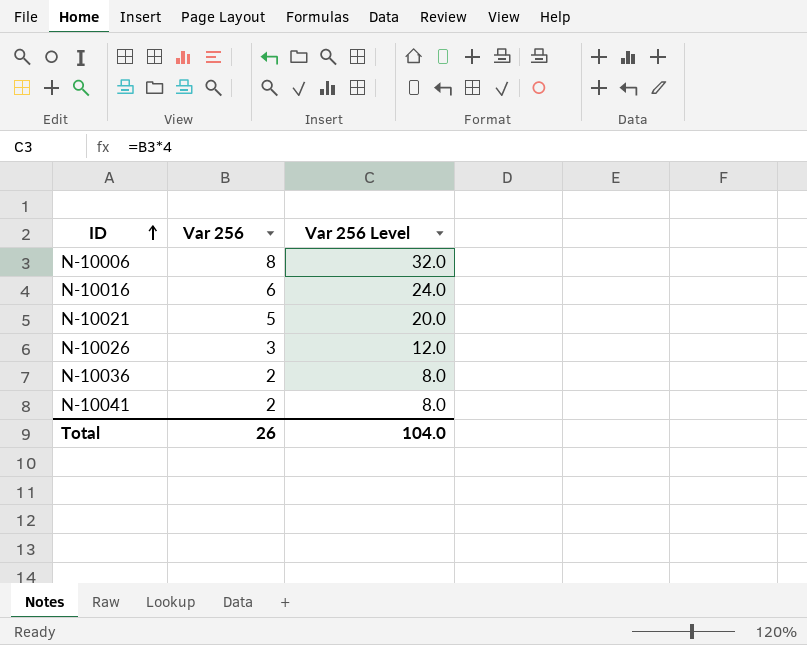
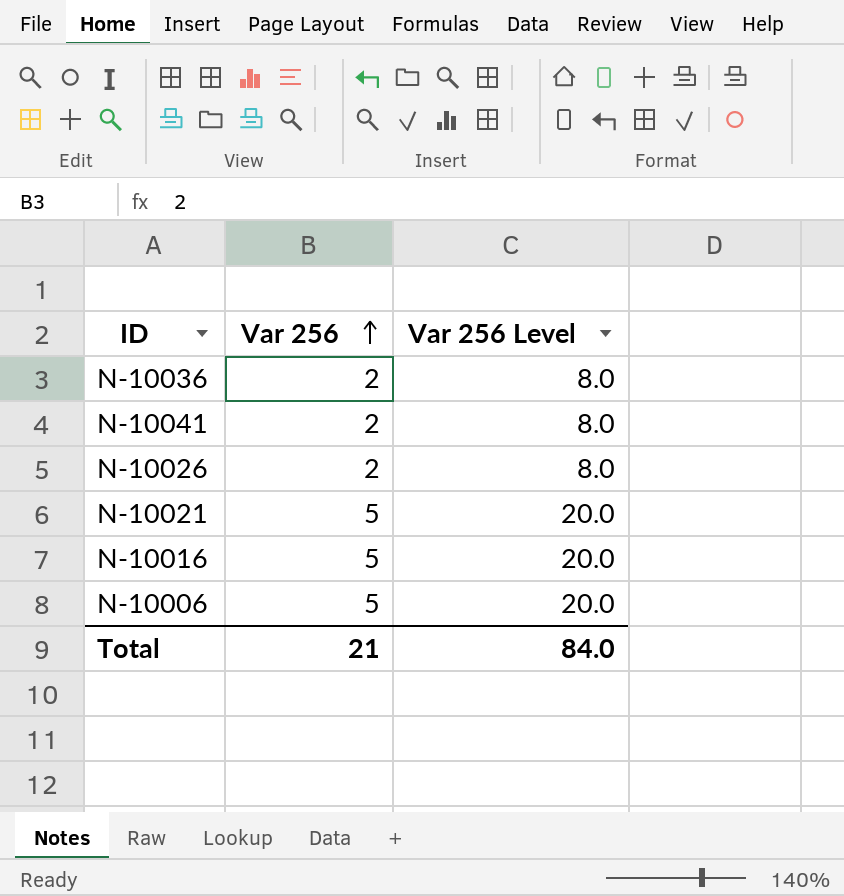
row order: ID ascending -> Var 256 ascending
N-10026 | Var 256: 3 -> 2
N-10026 | Var 256 Level: 12.0 -> 8.0
N-10016 | Var 256: 6 -> 5
N-10016 | Var 256 Level: 24.0 -> 20.0
N-10006 | Var 256: 8 -> 5
N-10006 | Var 256 Level: 32.0 -> 20.0
Total | Var 256: 26 -> 21
Total | Var 256 Level: 104.0 -> 84.0

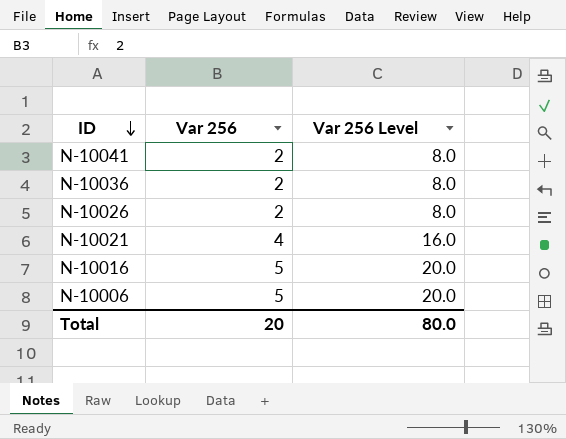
row order: Var 256 ascending -> ID descending
N-10021 | Var 256: 5 -> 4
N-10021 | Var 256 Level: 20.0 -> 16.0
Total | Var 256: 21 -> 20
Total | Var 256 Level: 84.0 -> 80.0

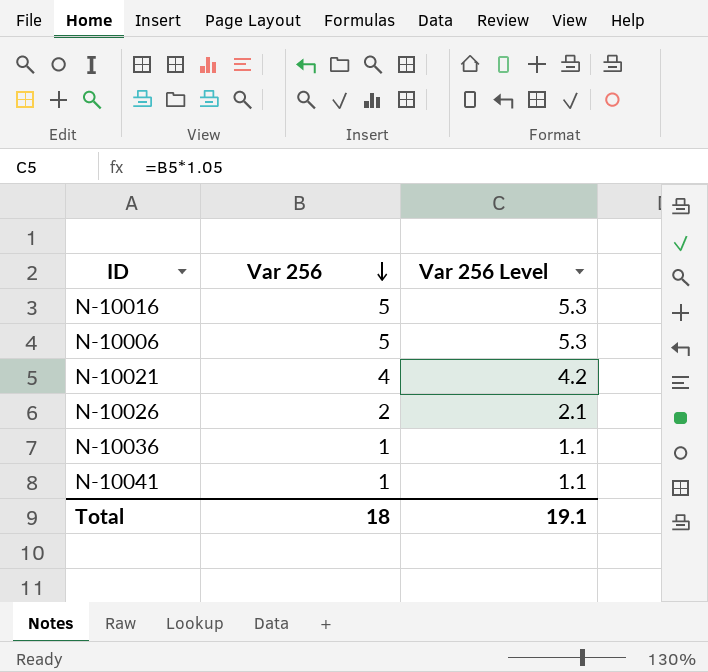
row order: ID descending -> Var 256 descending
column Var 256 Level | formula: [Var 256] * 4 -> [Var 256] * 1.05
N-10036 | Var 256: 2 -> 1
N-10041 | Var 256: 2 -> 1
Total | Var 256: 20 -> 18
Total | Var 256 Level: 80.0 -> 19.1

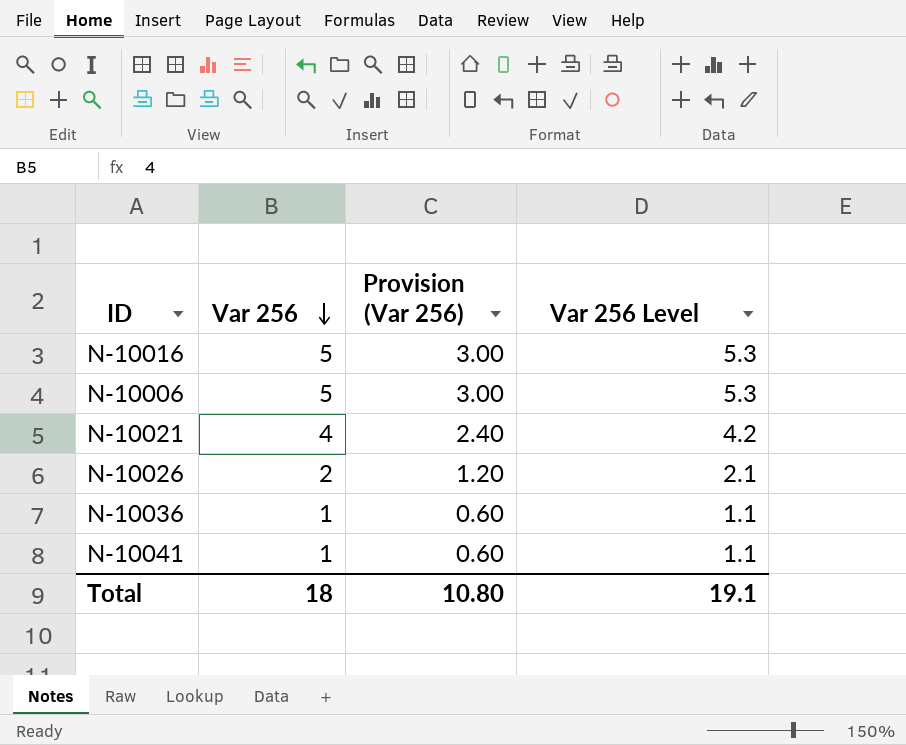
column Provision (Var 256) | formula: none -> [Var 256] * 0.6

